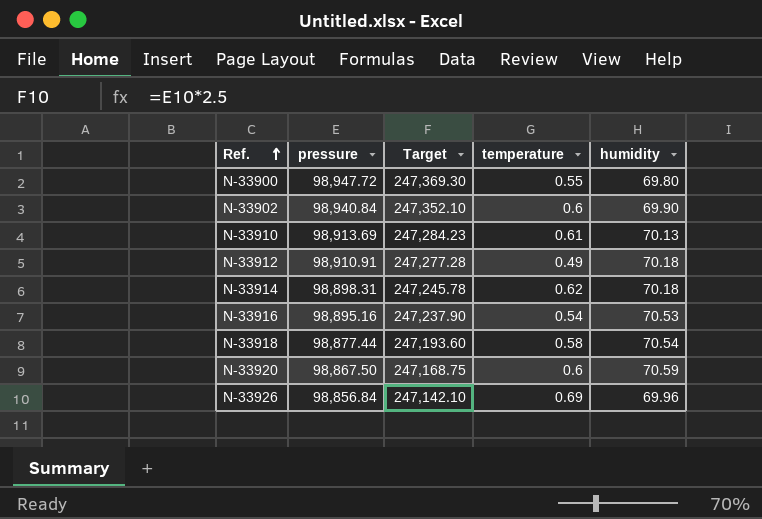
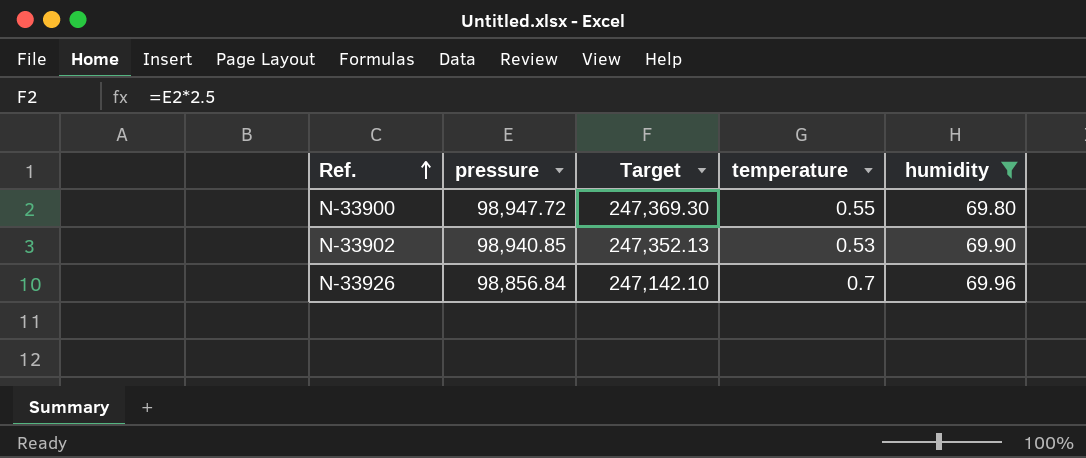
filter: none -> humidity <= 69.96
N-33902 | pressure: 98,940.84 -> 98,940.85
N-33902 | Target: 247,352.10 -> 247,352.13
N-33902 | temperature: 0.6 -> 0.53
N-33926 | temperature: 0.69 -> 0.7

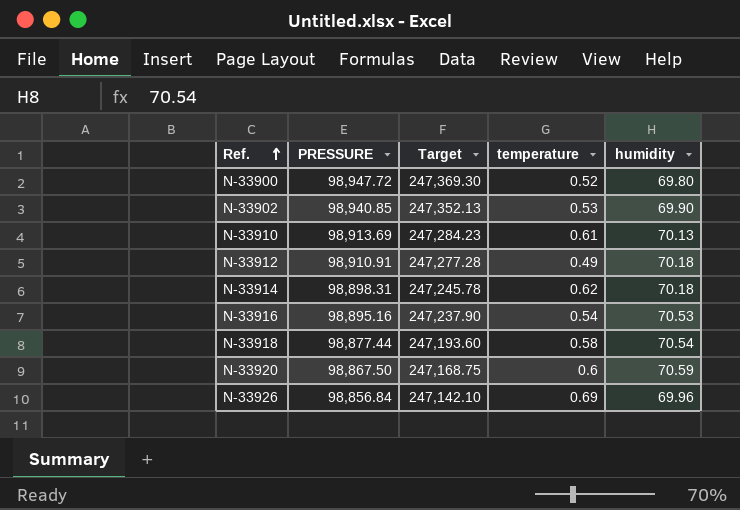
filter: humidity <= 69.96 -> none
column name: pressure -> PRESSURE
N-33900 | temperature: 0.55 -> 0.52
N-33926 | temperature: 0.7 -> 0.69

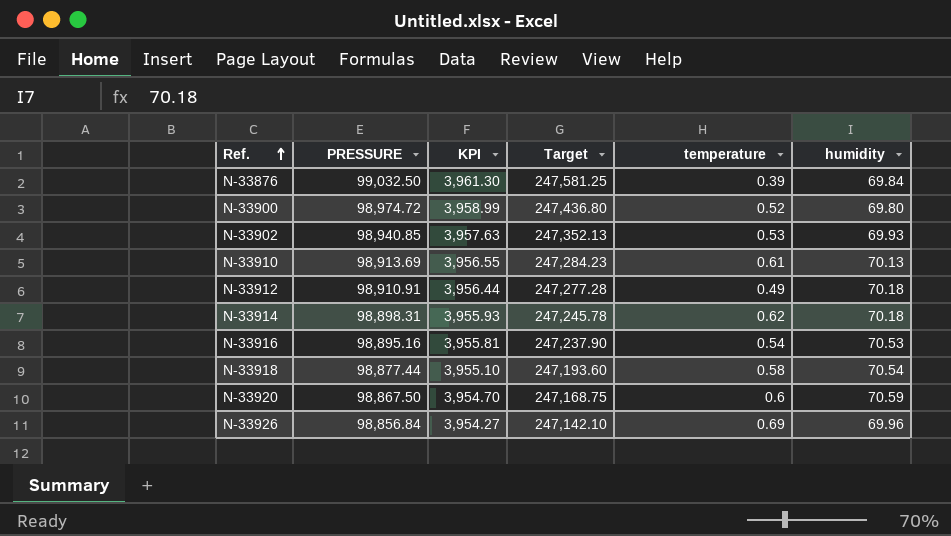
column KPI | formula: none -> [PRESSURE] * 0.04
row N-33876: none -> 99,032.50 | 3,961.30 | 247,581.25 | 0.39 | 69.84
N-33900 | PRESSURE: 98,947.72 -> 98,974.72
N-33900 | Target: 247,369.30 -> 247,436.80
N-33902 | humidity: 69.90 -> 69.93

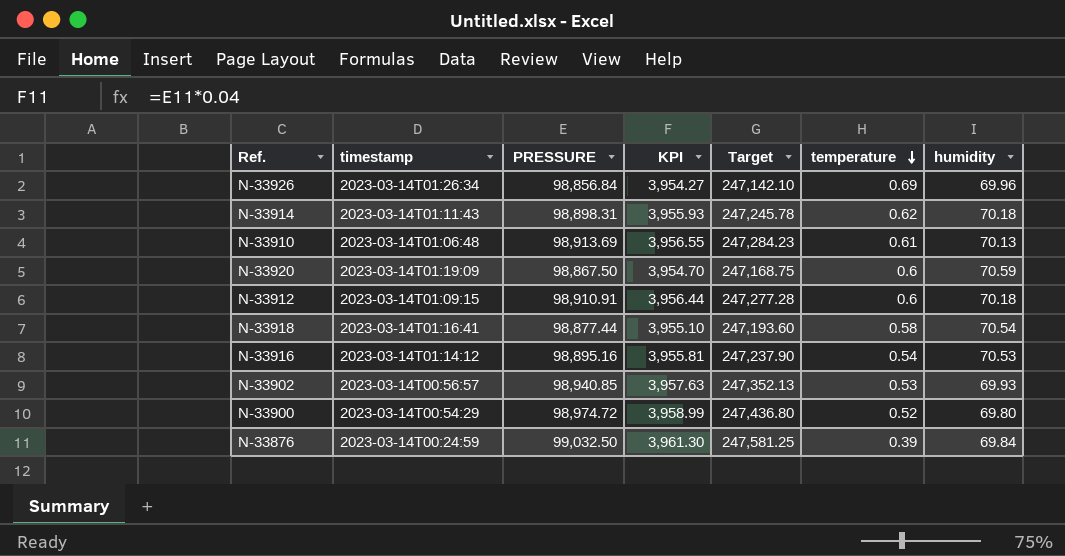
row order: Ref. ascending -> temperature descending
column timestamp | position: none -> 2
N-33912 | temperature: 0.49 -> 0.6

